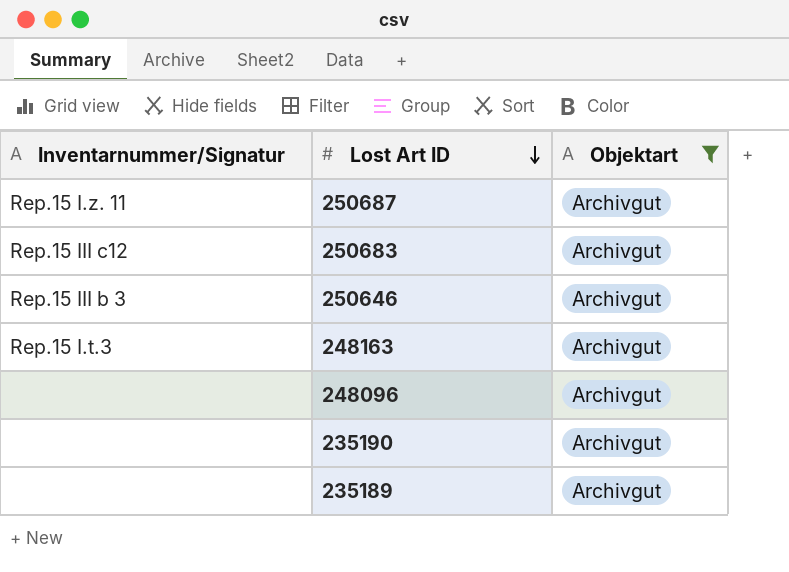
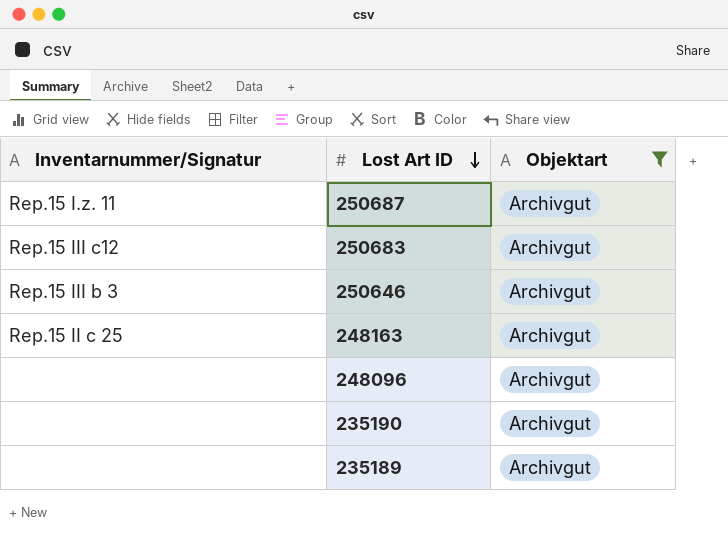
248163 | Inventarnummer/Signatur: Rep.15 I.t.3 -> Rep.15 II c 25

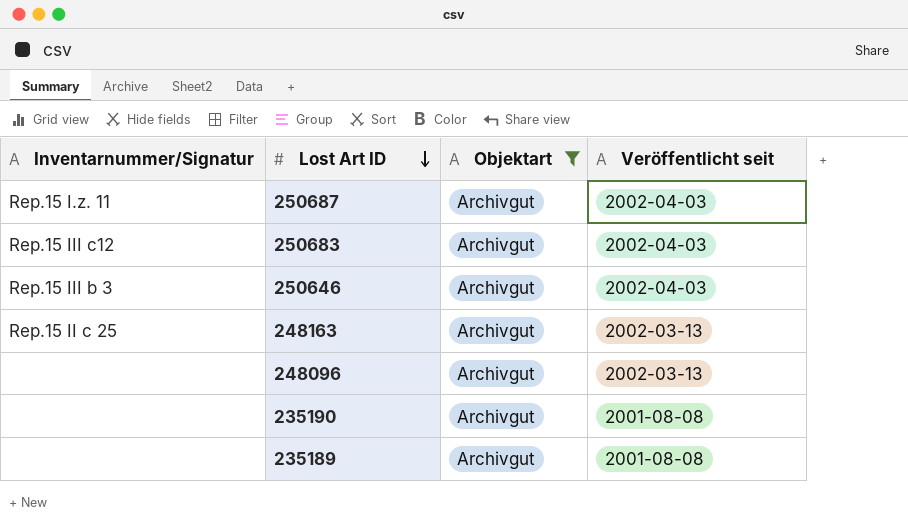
column Veröffentlicht seit | position: none -> 4

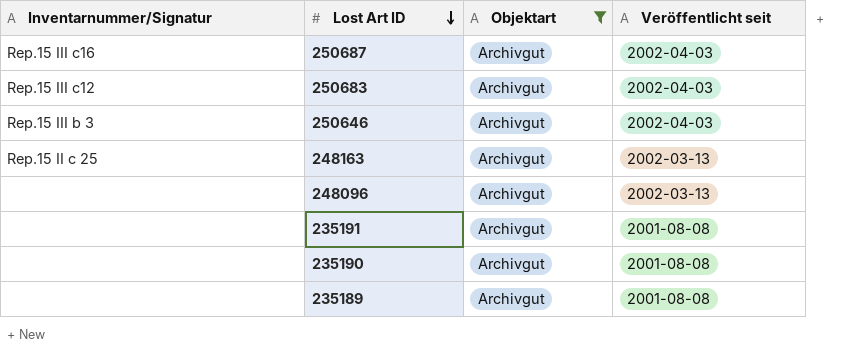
250687 | Inventarnummer/Signatur: Rep.15 I.z. 11 -> Rep.15 III c16
row 235191: none -> none | Archivgut | 2001-08-08

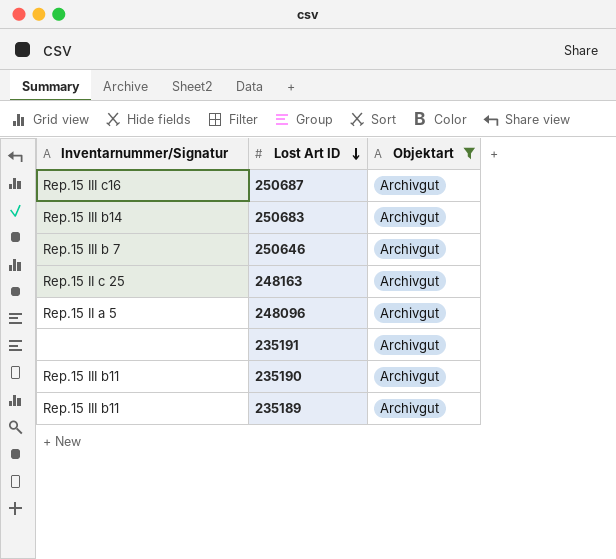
column Veröffentlicht seit | position: 4 -> none
250683 | Inventarnummer/Signatur: Rep.15 III c12 -> Rep.15 III b14
250646 | Inventarnummer/Signatur: Rep.15 III b 3 -> Rep.15 III b 7
248096 | Inventarnummer/Signatur: none -> Rep.15 II a 5
235190 | Inventarnummer/Signatur: none -> Rep.15 III b11
235189 | Inventarnummer/Signatur: none -> Rep.15 III b11

